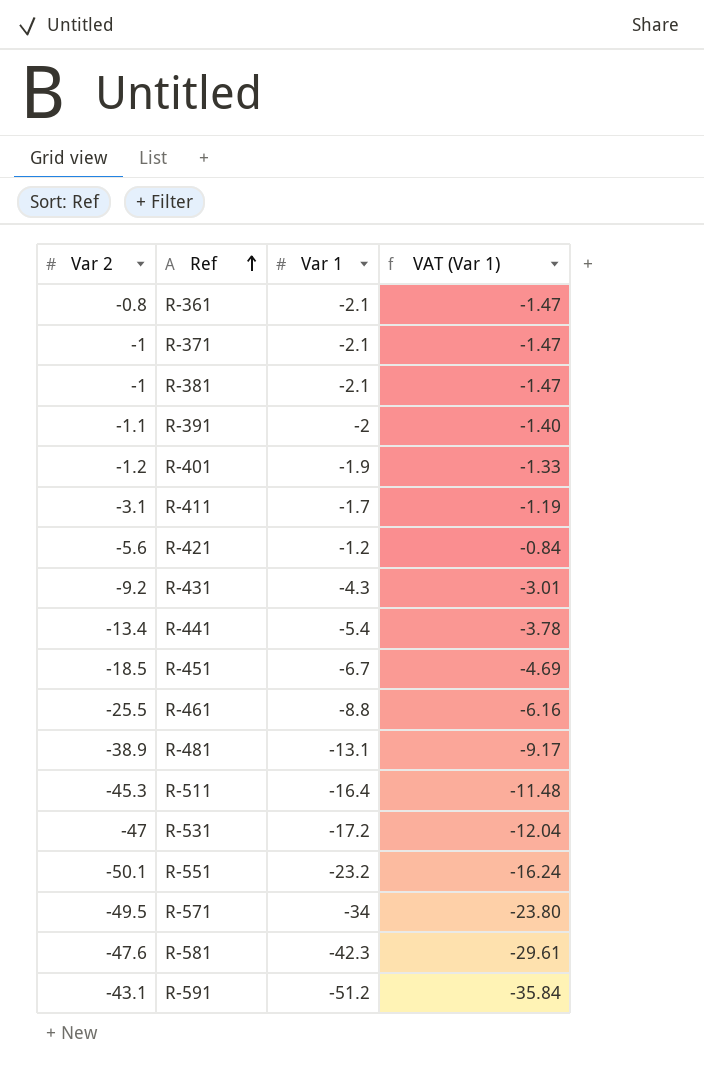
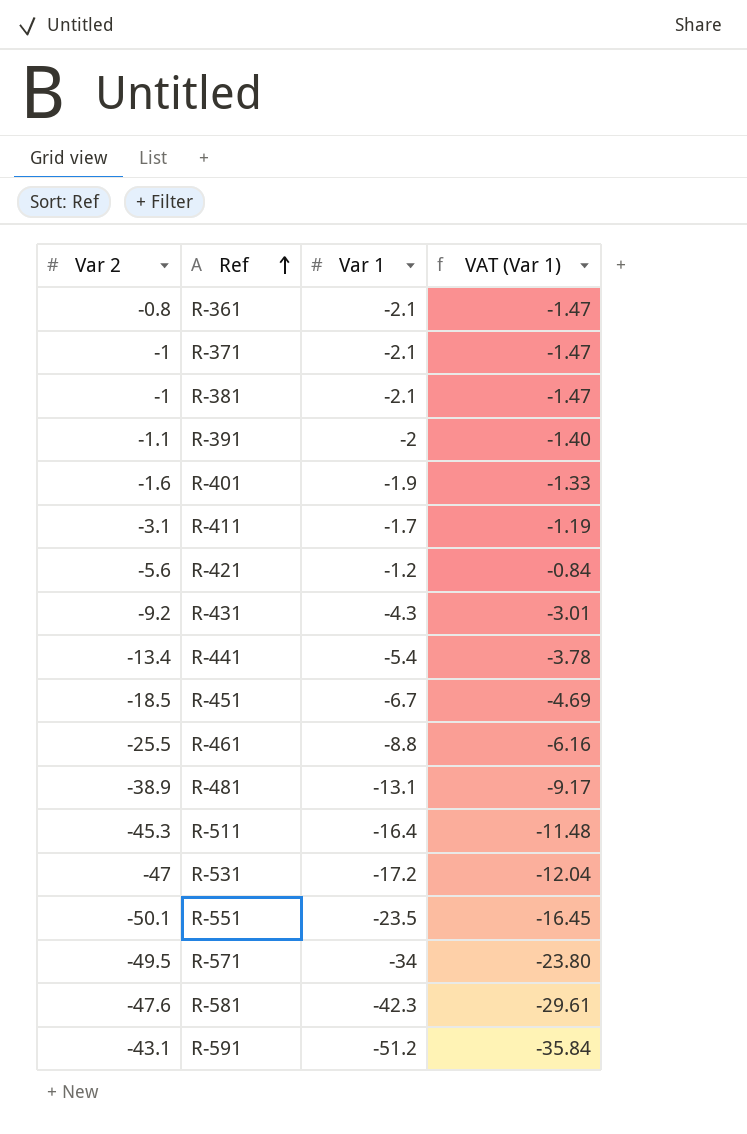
R-401 | Var 2: -1.2 -> -1.6
R-551 | Var 1: -23.2 -> -23.5
R-551 | VAT (Var 1): -16.24 -> -16.45

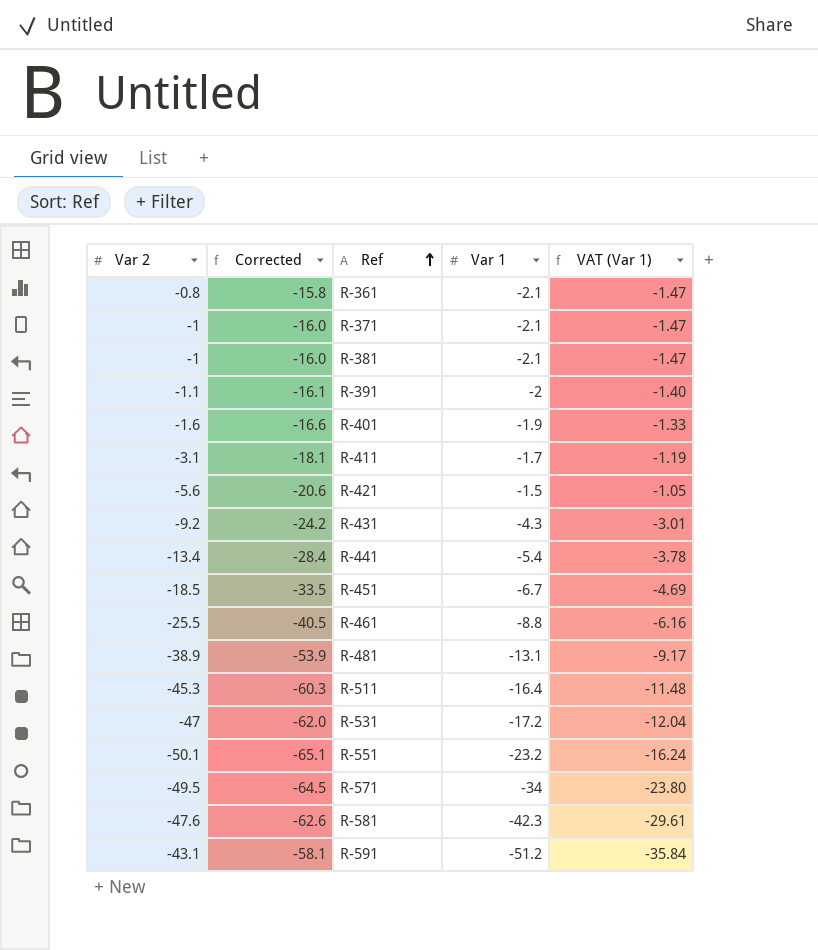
column Corrected | formula: none -> [Var 2] - 15
R-421 | Var 1: -1.2 -> -1.5
R-421 | VAT (Var 1): -0.84 -> -1.05
R-551 | Var 1: -23.5 -> -23.2
R-551 | VAT (Var 1): -16.45 -> -16.24

